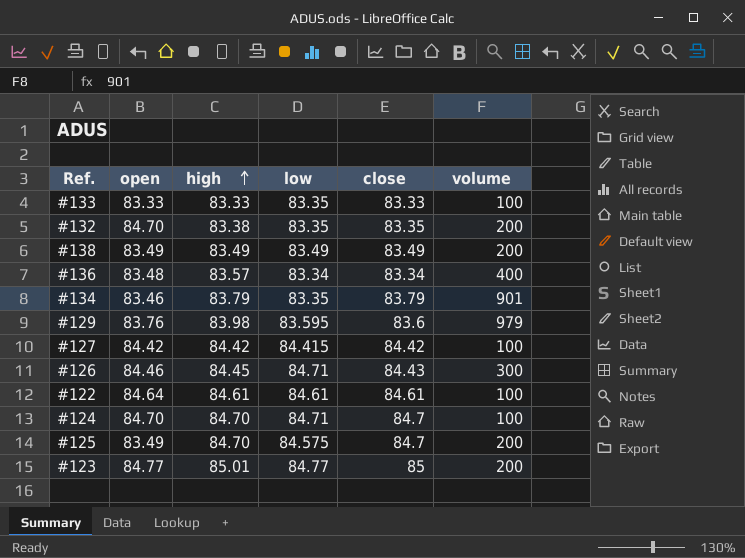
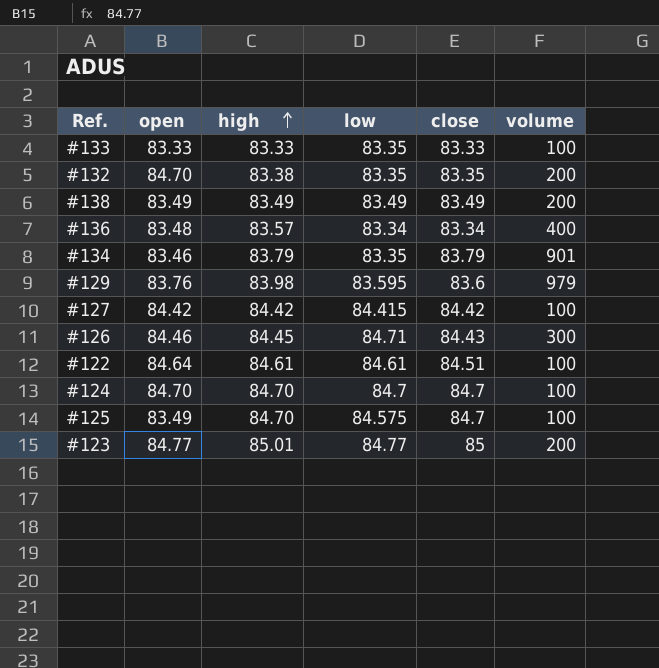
#122 | close: 84.61 -> 84.51
#124 | low: 84.71 -> 84.7
#125 | volume: 200 -> 100

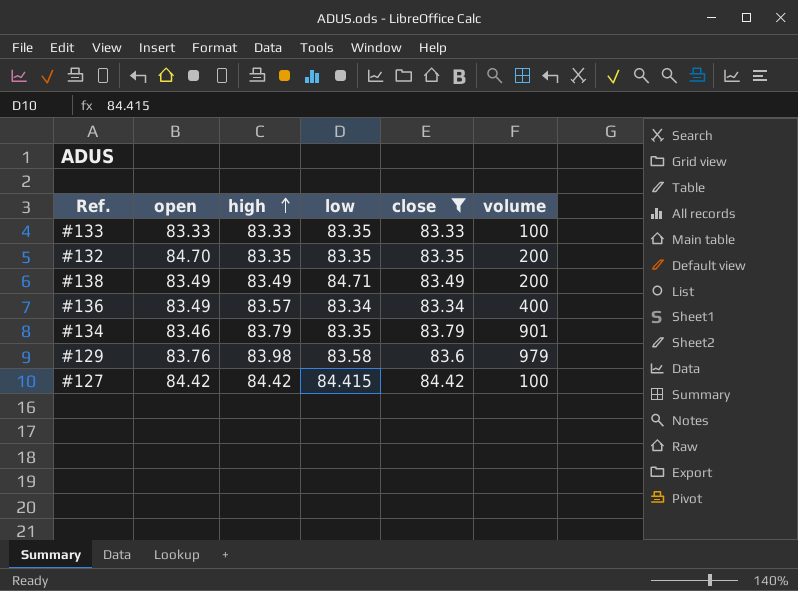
filter: none -> close <= 84.42
#132 | high: 83.38 -> 83.35
#138 | low: 83.49 -> 84.71
#136 | open: 83.48 -> 83.49
#129 | low: 83.595 -> 83.58

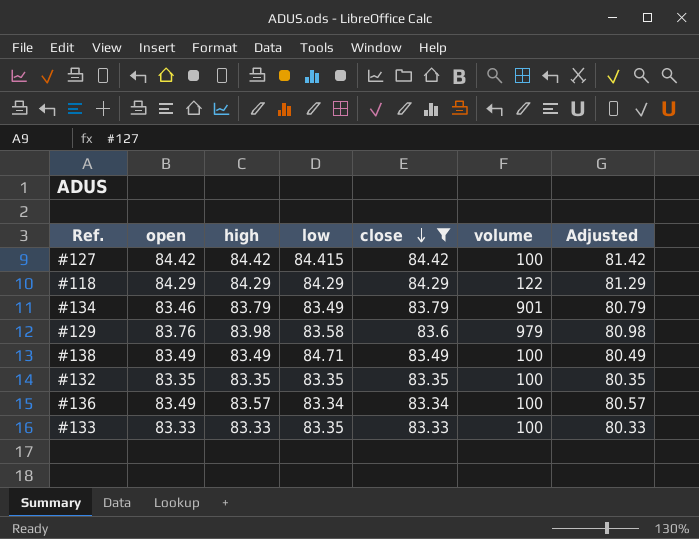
row order: high ascending -> close descending
column Adjusted | formula: none -> [high] - 3
row #118: none -> 84.29 | 84.29 | 84.29 | 84.29 | 122 | 81.29
#134 | low: 83.35 -> 83.49
#138 | volume: 200 -> 100
#132 | open: 84.70 -> 83.35
#132 | volume: 200 -> 100
#136 | volume: 400 -> 100

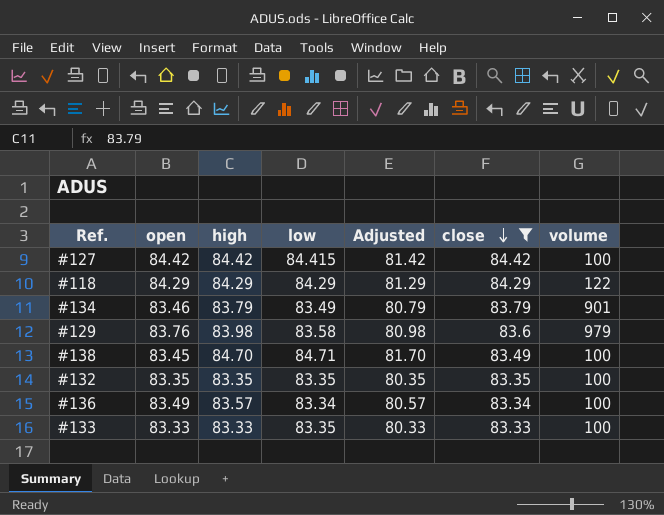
column Adjusted | position: 7 -> 5
#138 | open: 83.49 -> 83.45
#138 | high: 83.49 -> 84.70
#138 | Adjusted: 80.49 -> 81.70

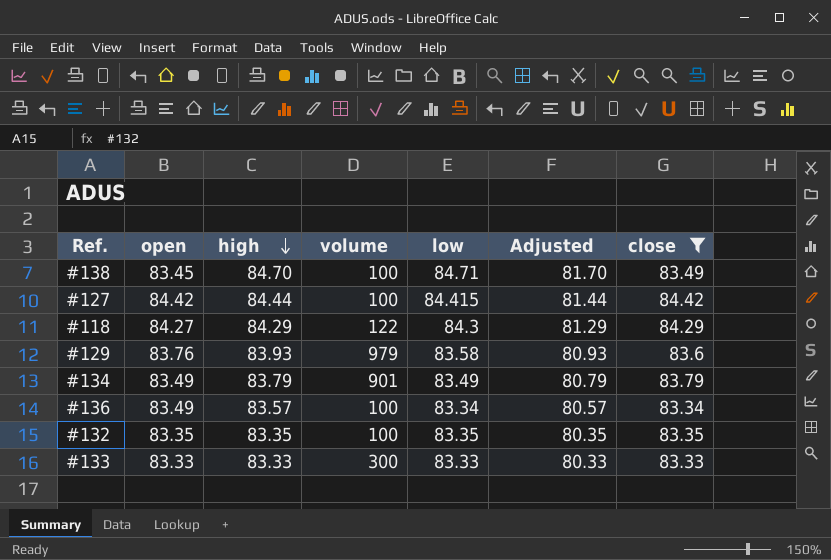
row order: close descending -> high descending
column volume | position: 7 -> 4
#127 | high: 84.42 -> 84.44
#127 | Adjusted: 81.42 -> 81.44
#118 | open: 84.29 -> 84.27
#118 | low: 84.29 -> 84.3
#129 | high: 83.98 -> 83.93
#129 | Adjusted: 80.98 -> 80.93
#134 | open: 83.46 -> 83.49
#133 | volume: 100 -> 300
#133 | low: 83.35 -> 83.33

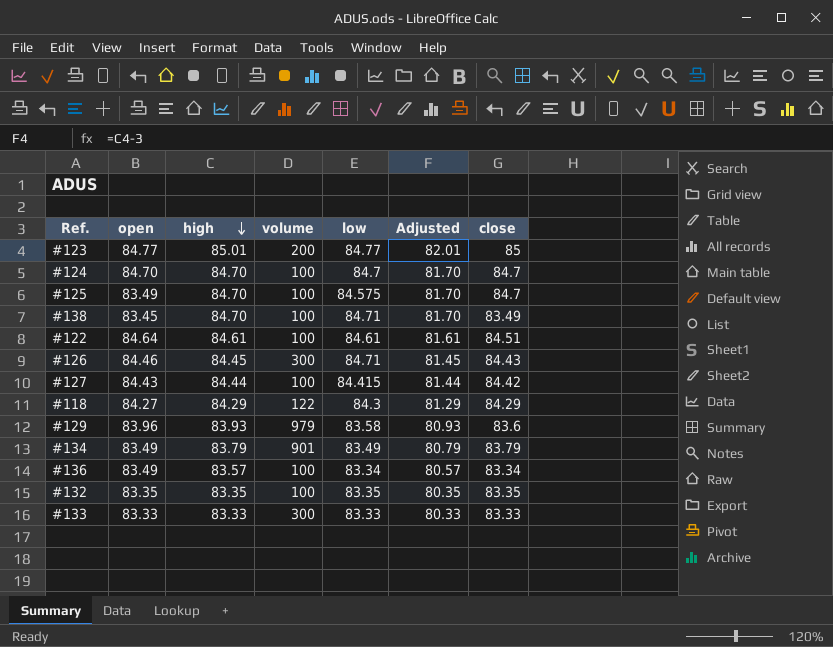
filter: close <= 84.42 -> none
#127 | open: 84.42 -> 84.43
#129 | open: 83.76 -> 83.96

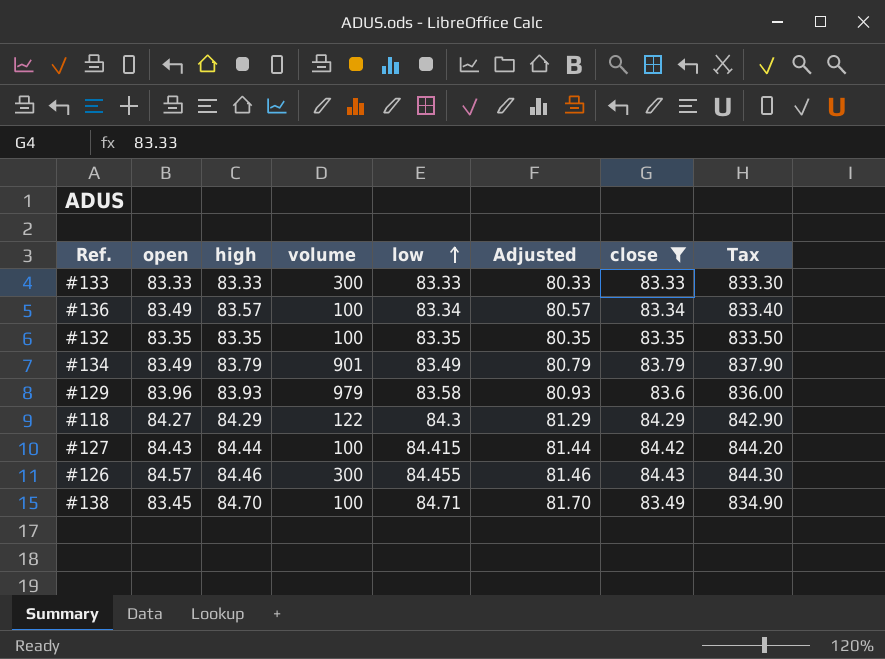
filter: none -> close <= 84.43
row order: high descending -> low ascending
column Tax | formula: none -> [close] * 10
#126 | open: 84.46 -> 84.57
#126 | high: 84.45 -> 84.46
#126 | low: 84.71 -> 84.455
#126 | Adjusted: 81.45 -> 81.46

